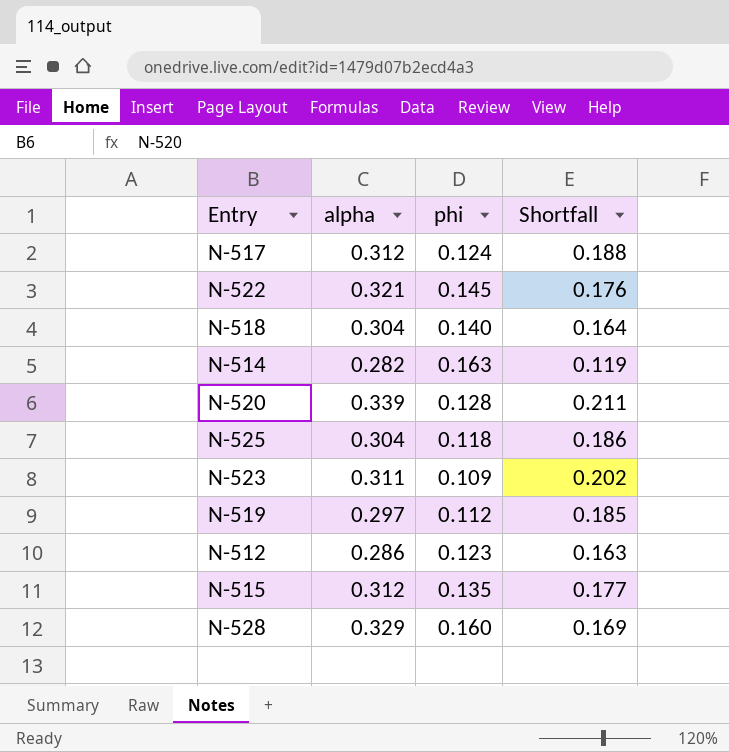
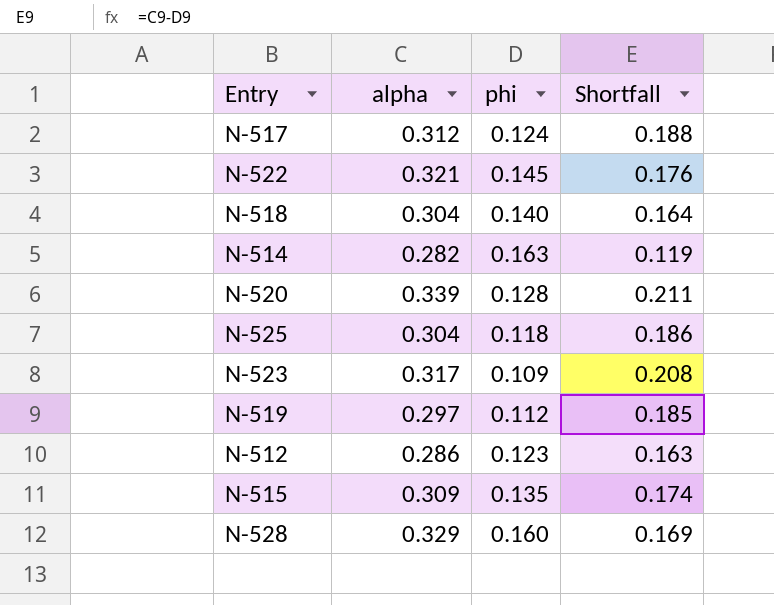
N-523 | alpha: 0.311 -> 0.317
N-523 | Shortfall: 0.202 -> 0.208
N-515 | alpha: 0.312 -> 0.309
N-515 | Shortfall: 0.177 -> 0.174

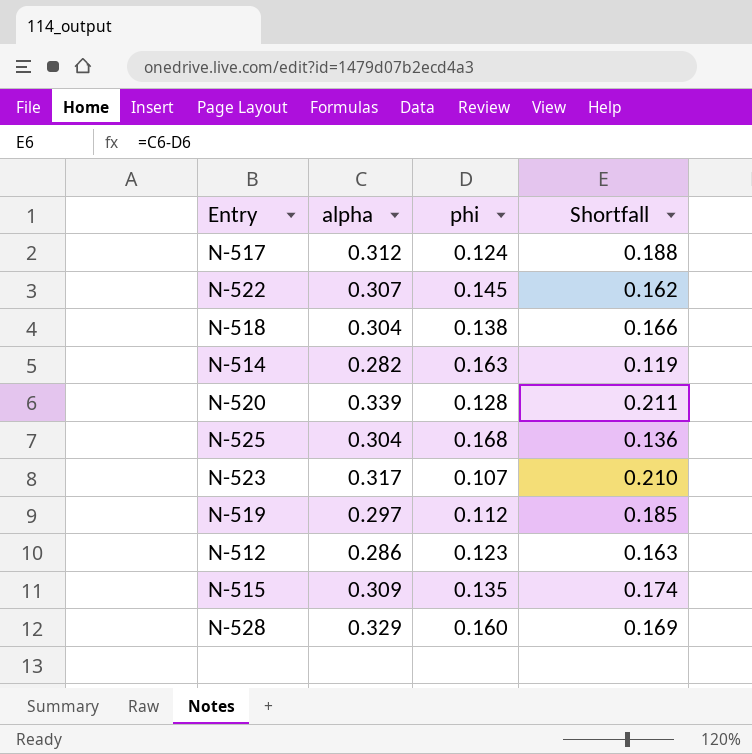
N-522 | alpha: 0.321 -> 0.307
N-522 | Shortfall: 0.176 -> 0.162
N-518 | phi: 0.140 -> 0.138
N-518 | Shortfall: 0.164 -> 0.166
N-525 | phi: 0.118 -> 0.168
N-525 | Shortfall: 0.186 -> 0.136
N-523 | phi: 0.109 -> 0.107
N-523 | Shortfall: 0.208 -> 0.210

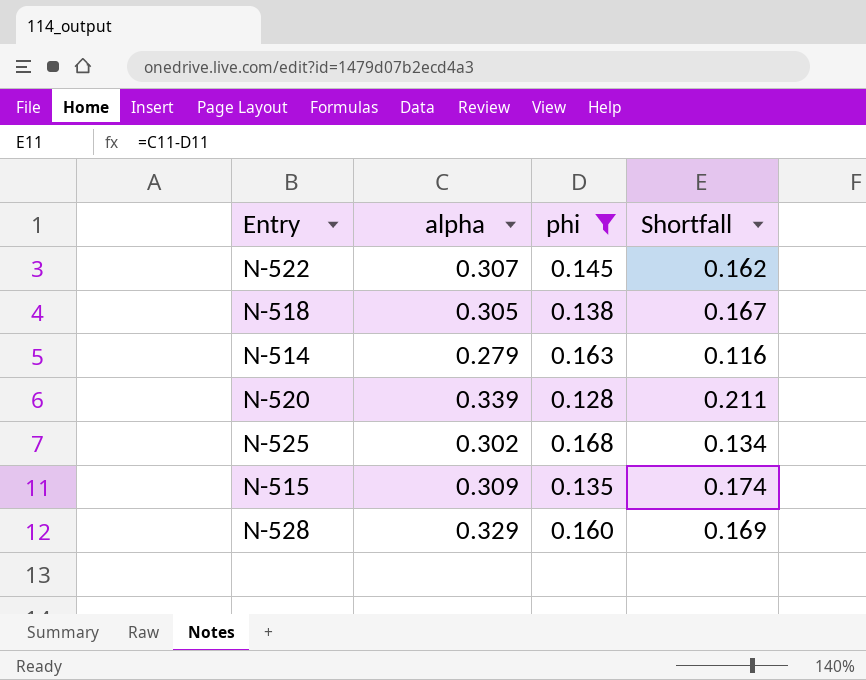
filter: none -> phi >= 0.128
N-518 | alpha: 0.304 -> 0.305
N-518 | Shortfall: 0.166 -> 0.167
N-514 | alpha: 0.282 -> 0.279
N-514 | Shortfall: 0.119 -> 0.116
N-525 | alpha: 0.304 -> 0.302
N-525 | Shortfall: 0.136 -> 0.134

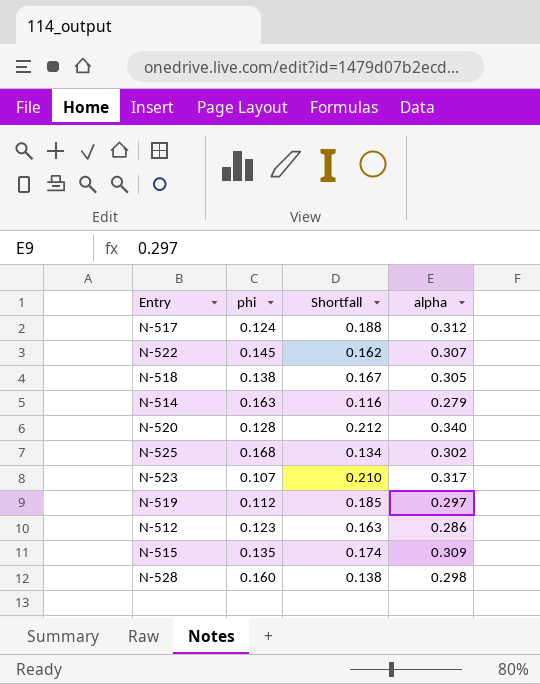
filter: phi >= 0.128 -> none
column alpha | position: 2 -> 4
N-520 | Shortfall: 0.211 -> 0.212
N-520 | alpha: 0.339 -> 0.340
N-528 | Shortfall: 0.169 -> 0.138
N-528 | alpha: 0.329 -> 0.298

